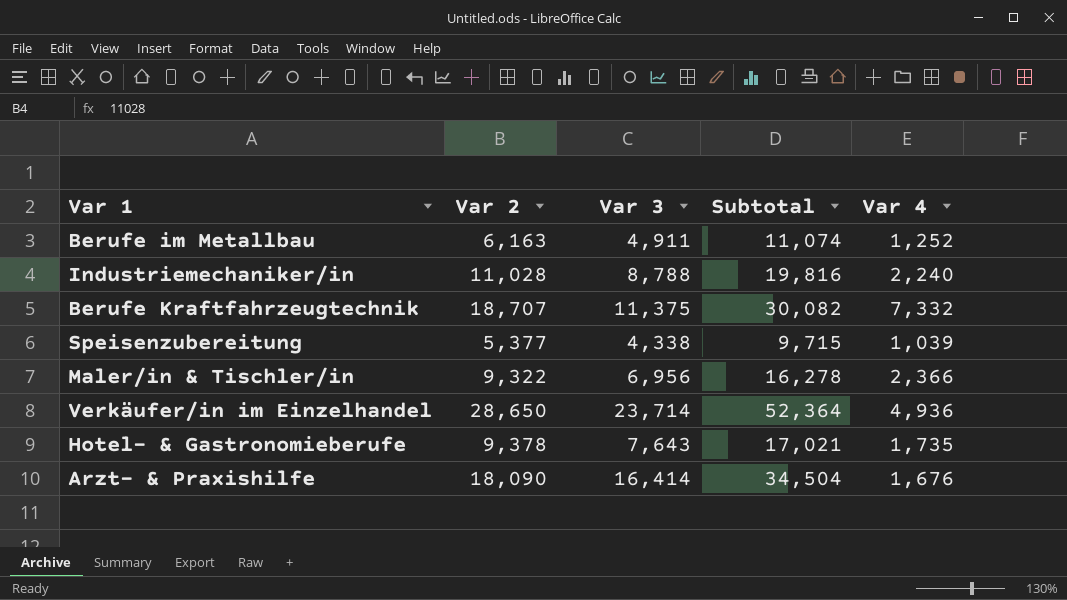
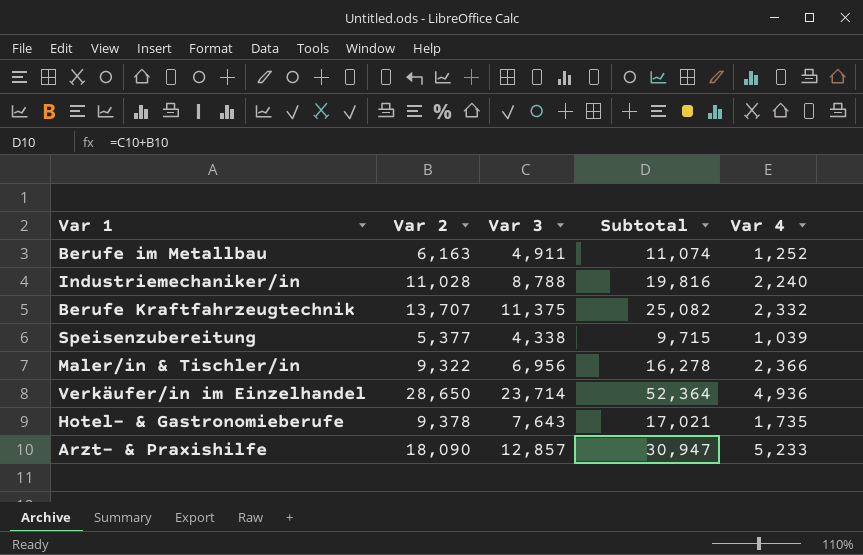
Berufe Kraftfahrzeugtechnik | Var 2: 18,707 -> 13,707
Berufe Kraftfahrzeugtechnik | Subtotal: 30,082 -> 25,082
Berufe Kraftfahrzeugtechnik | Var 4: 7,332 -> 2,332
Arzt- & Praxishilfe | Var 3: 16,414 -> 12,857
Arzt- & Praxishilfe | Subtotal: 34,504 -> 30,947
Arzt- & Praxishilfe | Var 4: 1,676 -> 5,233

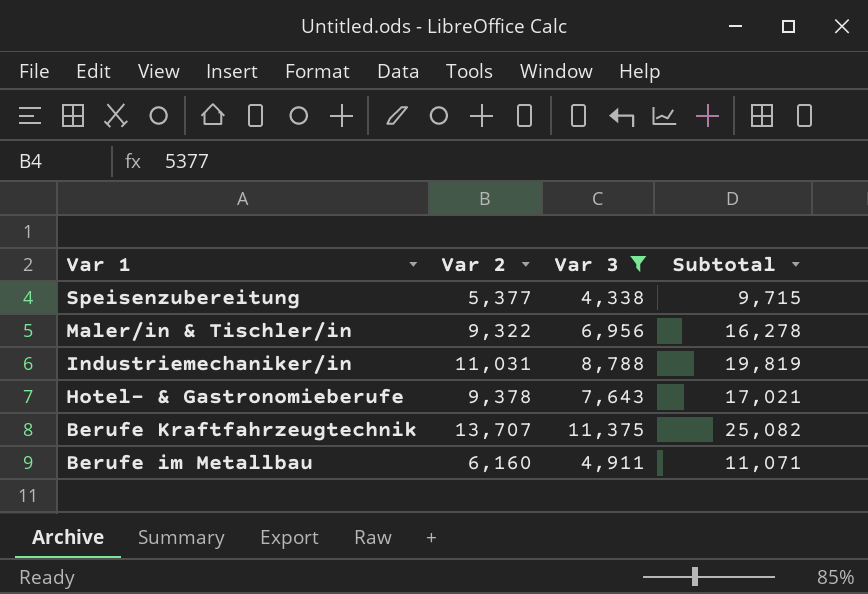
filter: none -> Var 3 <= 11,375
row order: none -> Var 1 descending
column Var 4 | formula: [Var 2] - [Var 3] -> none
Industriemechaniker/in | Var 2: 11,028 -> 11,031
Industriemechaniker/in | Subtotal: 19,816 -> 19,819
Berufe im Metallbau | Var 2: 6,163 -> 6,160
Berufe im Metallbau | Subtotal: 11,074 -> 11,071

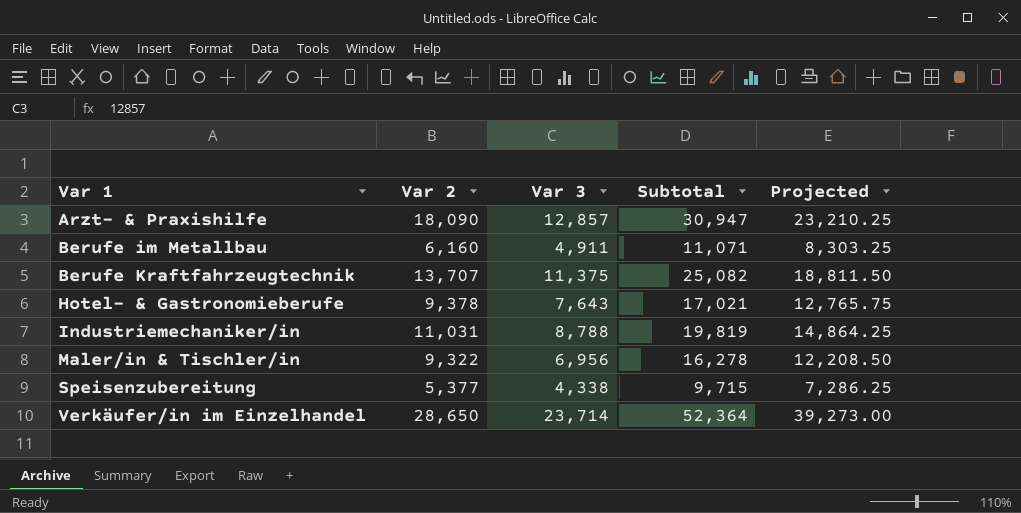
filter: Var 3 <= 11,375 -> none
row order: Var 1 descending -> Var 1 ascending
column Projected | formula: none -> [Subtotal] * 0.75

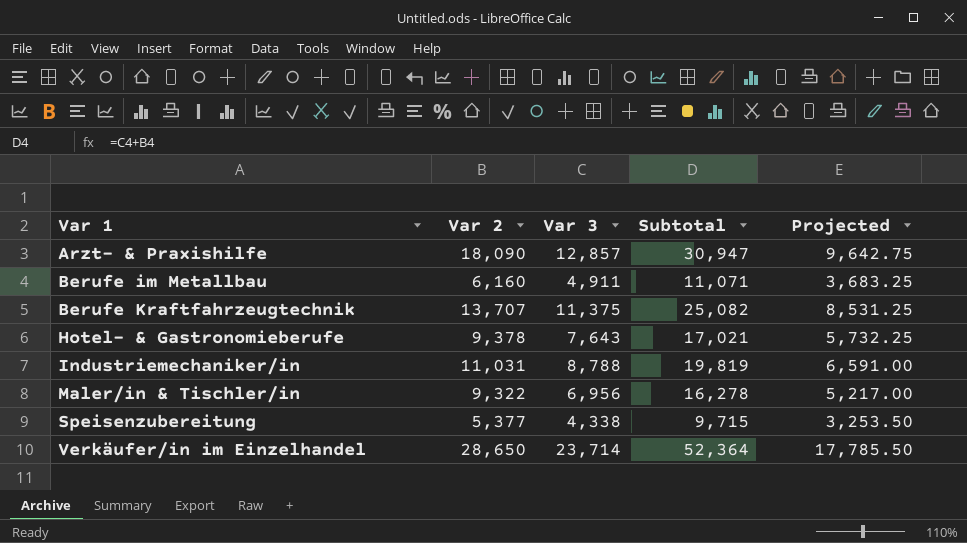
column Projected | formula: [Subtotal] * 0.75 -> [Var 3] * 0.75

